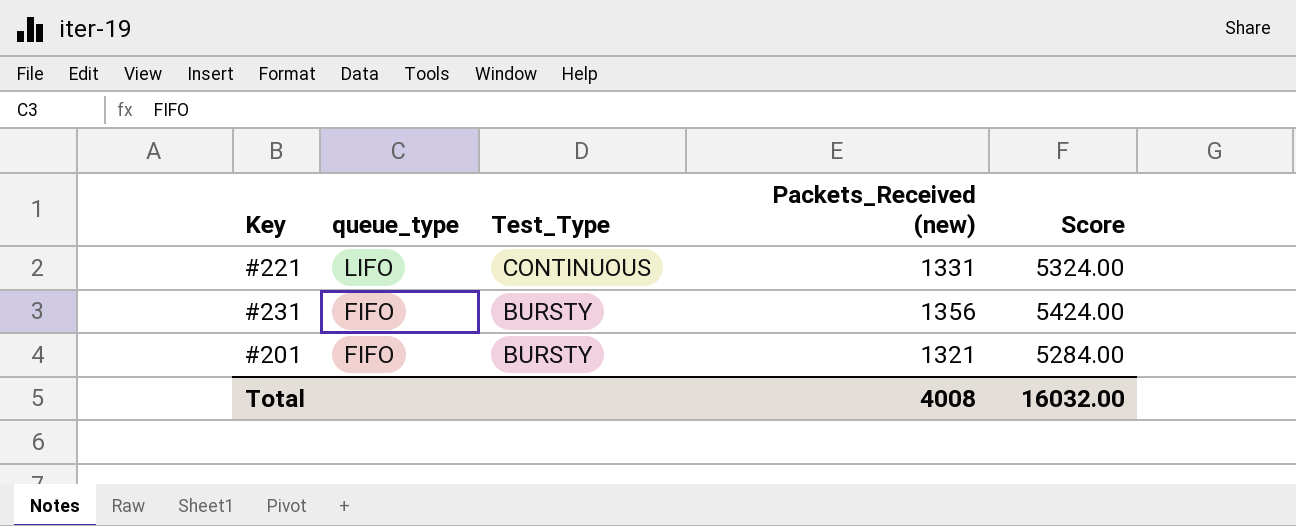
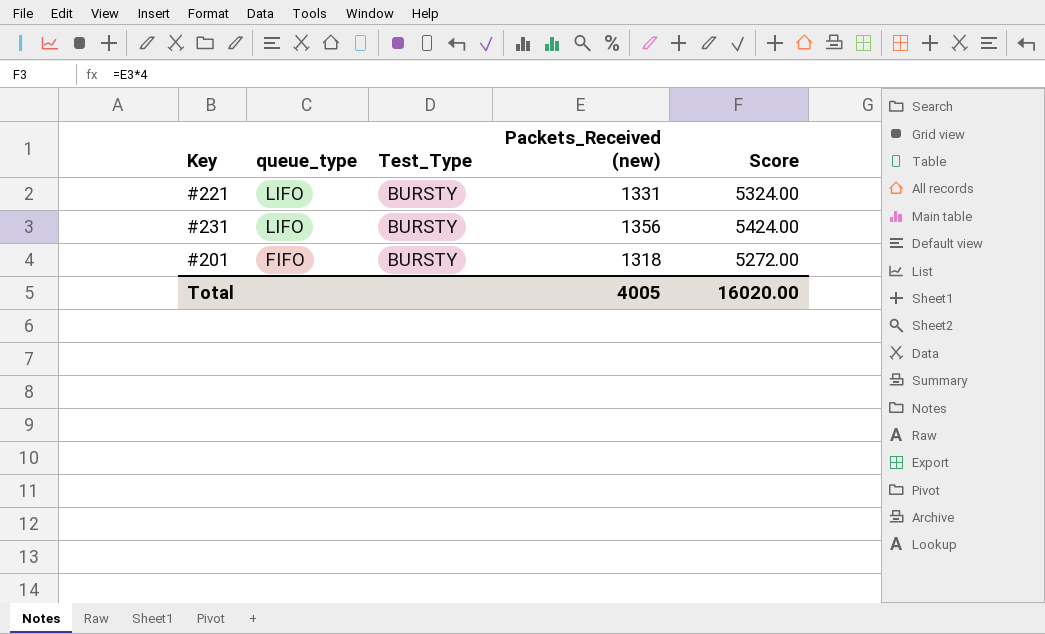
#221 | Test_Type: CONTINUOUS -> BURSTY
#231 | queue_type: FIFO -> LIFO
#201 | Packets_Received (new): 1321 -> 1318
#201 | Score: 5284.00 -> 5272.00
Total | Packets_Received (new): 4008 -> 4005
Total | Score: 16032.00 -> 16020.00

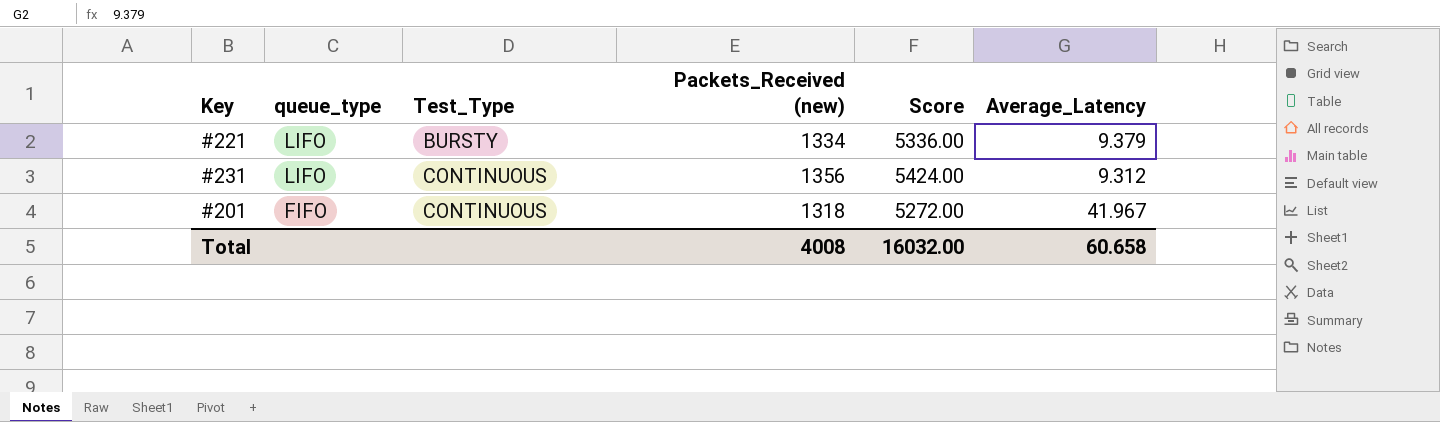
column Average_Latency | position: none -> 6
#221 | Packets_Received (new): 1331 -> 1334
#221 | Score: 5324.00 -> 5336.00
#231 | Test_Type: BURSTY -> CONTINUOUS
#201 | Test_Type: BURSTY -> CONTINUOUS
Total | Packets_Received (new): 4005 -> 4008
Total | Score: 16020.00 -> 16032.00

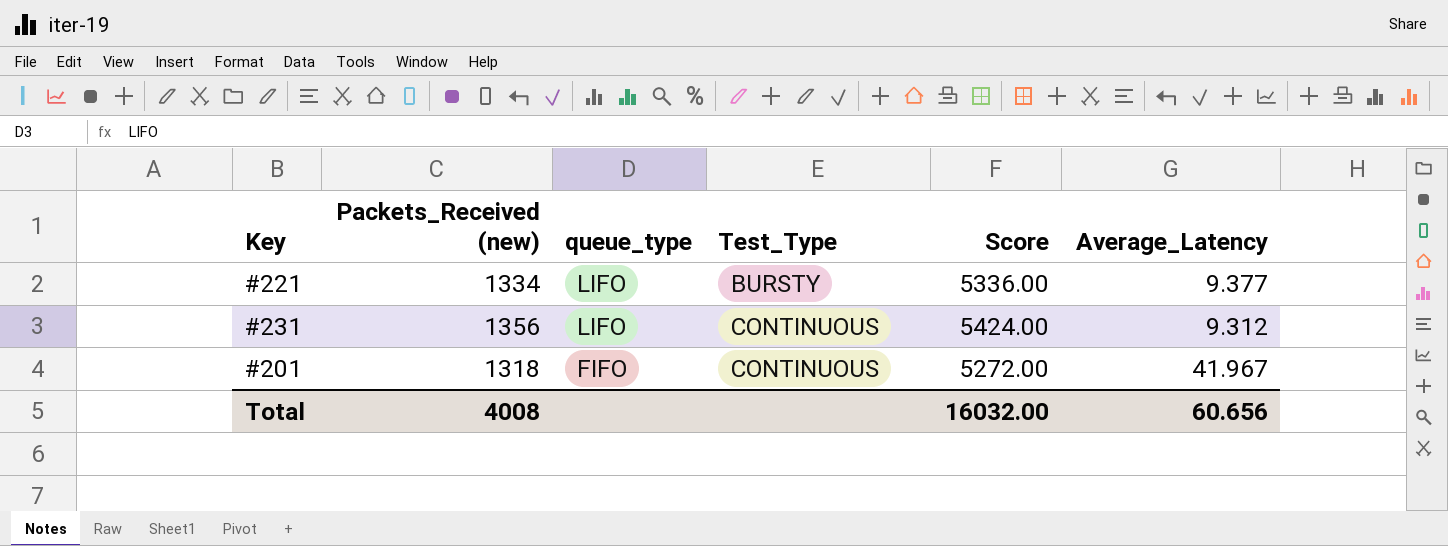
column Packets_Received (new) | position: 4 -> 2
#221 | Average_Latency: 9.379 -> 9.377
Total | Average_Latency: 60.658 -> 60.656

